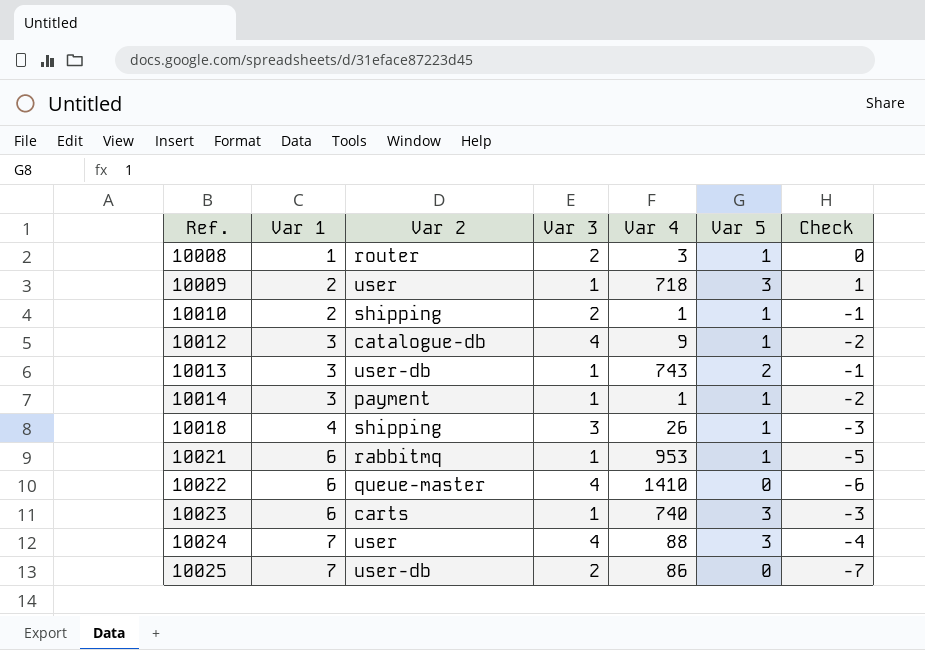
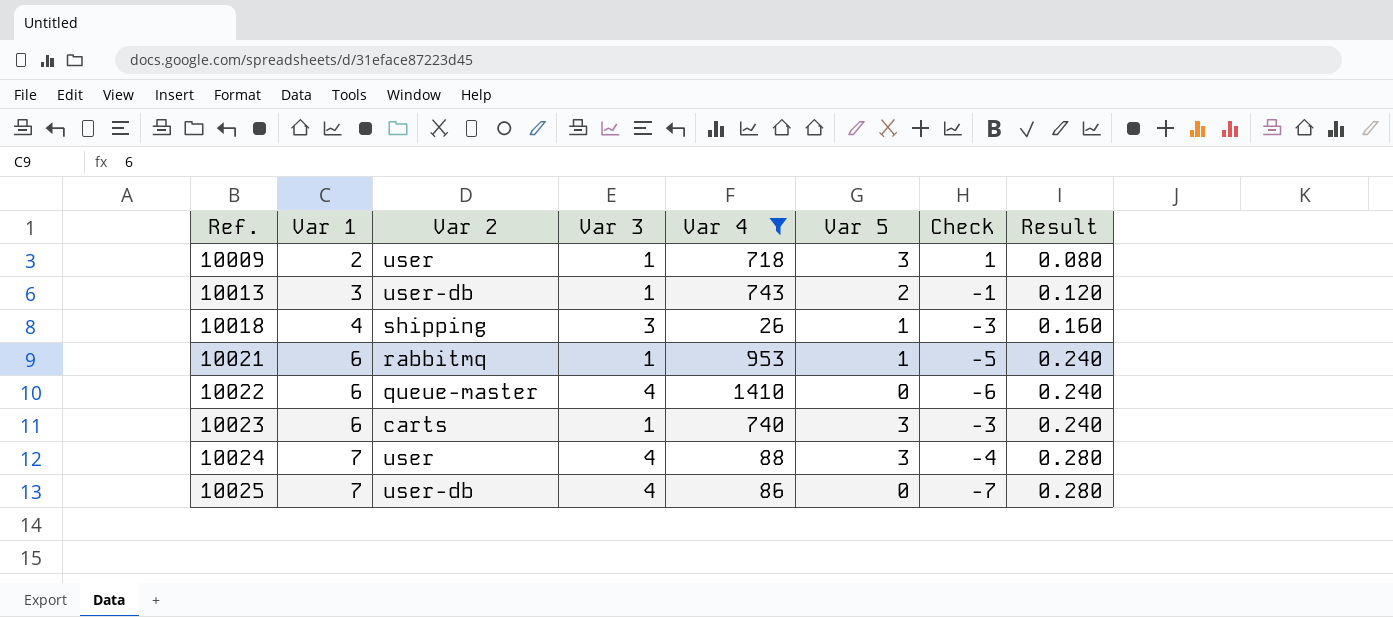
filter: none -> Var 4 >= 26
column Result | formula: none -> [Var 1] * 0.04
10025 | Var 3: 2 -> 4

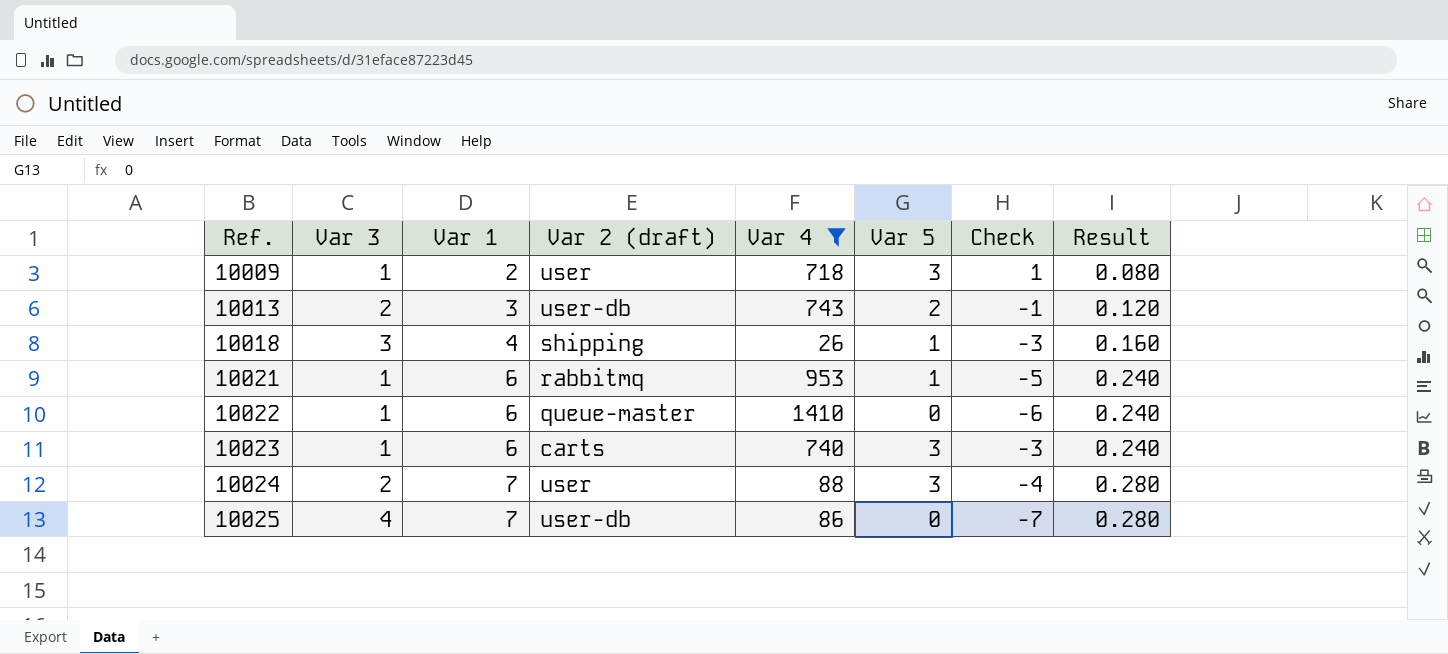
column Var 3 | position: 4 -> 2
column name: Var 2 -> Var 2 (draft)
10013 | Var 3: 1 -> 2
10022 | Var 3: 4 -> 1
10024 | Var 3: 4 -> 2

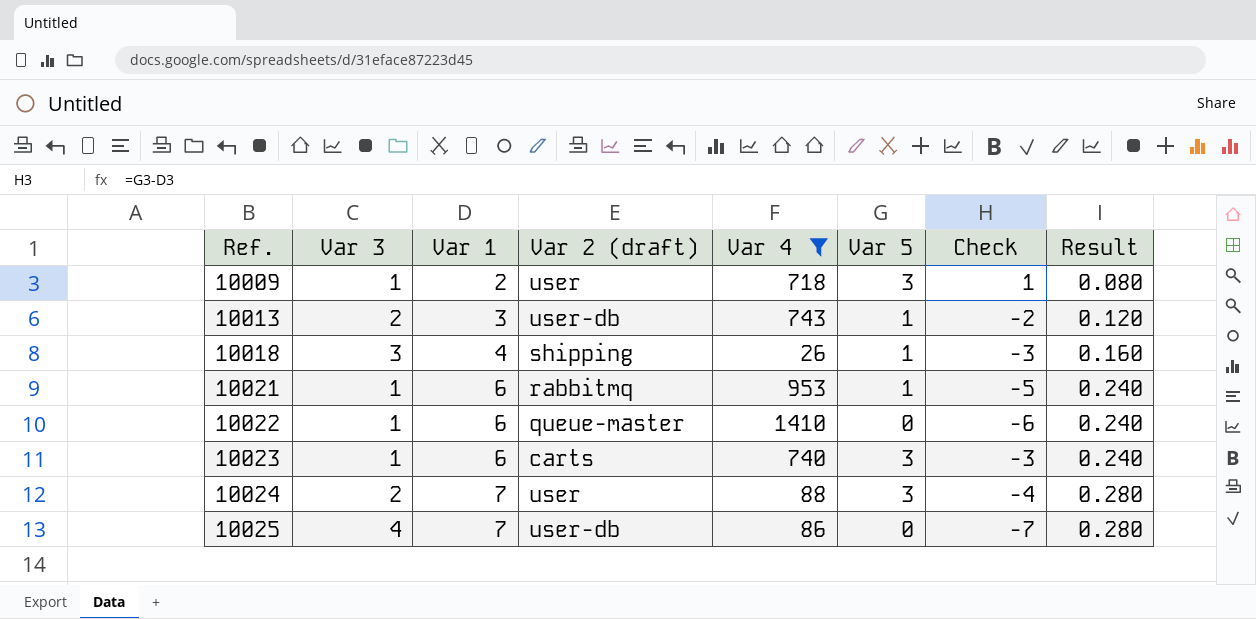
10013 | Var 5: 2 -> 1
10013 | Check: -1 -> -2

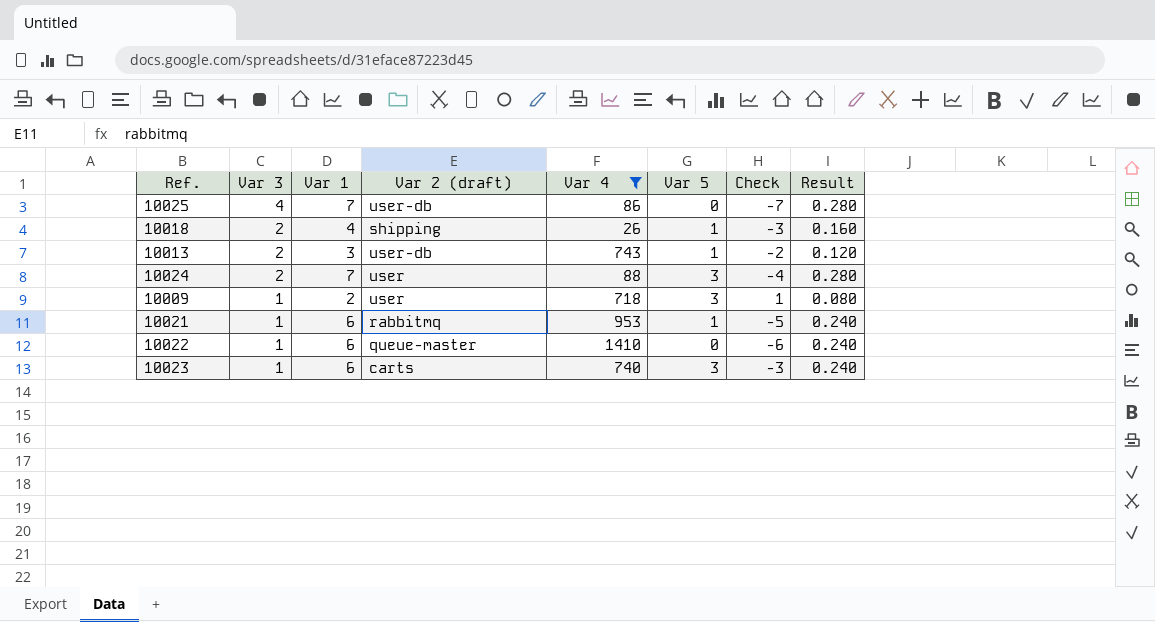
row order: Ref. ascending -> Var 3 descending
10018 | Var 3: 3 -> 2

